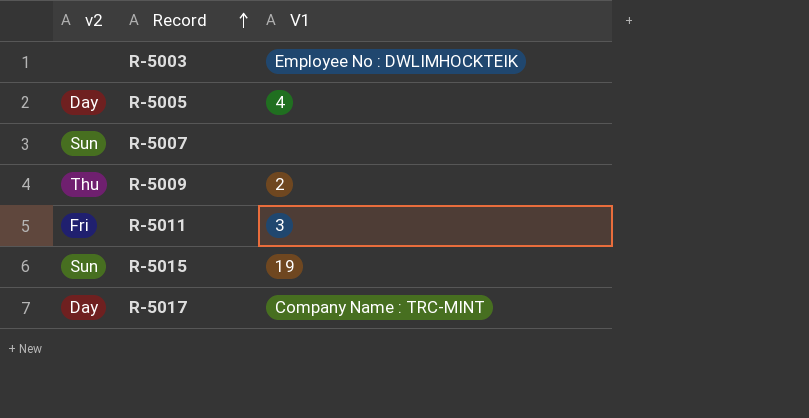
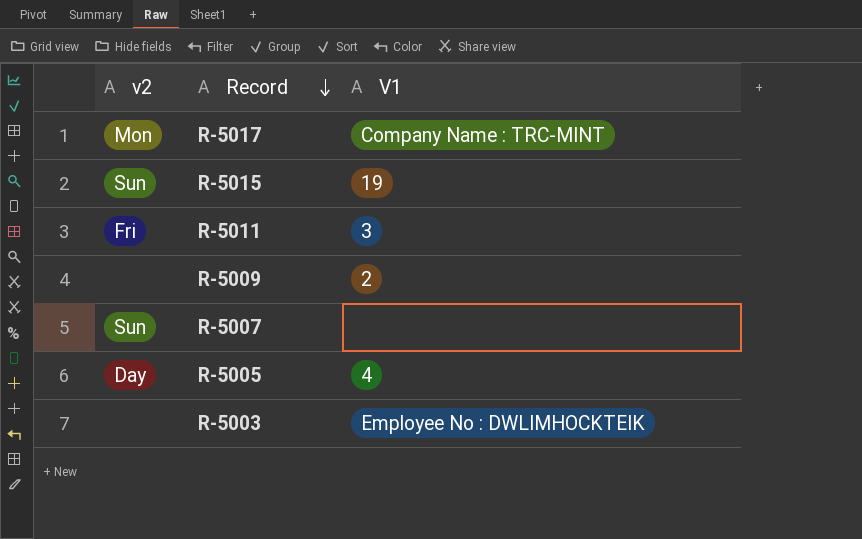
row order: Record ascending -> Record descending
R-5017 | v2: Day -> Mon
R-5009 | v2: Thu -> none

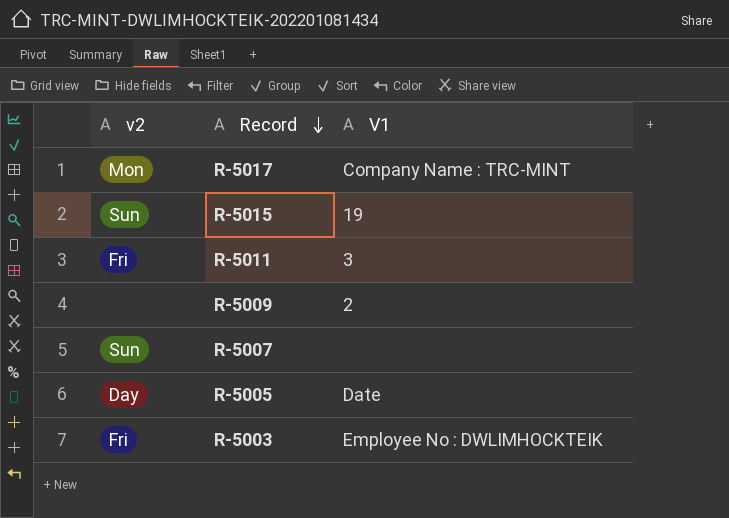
R-5005 | V1: 4 -> Date
R-5003 | v2: none -> Fri

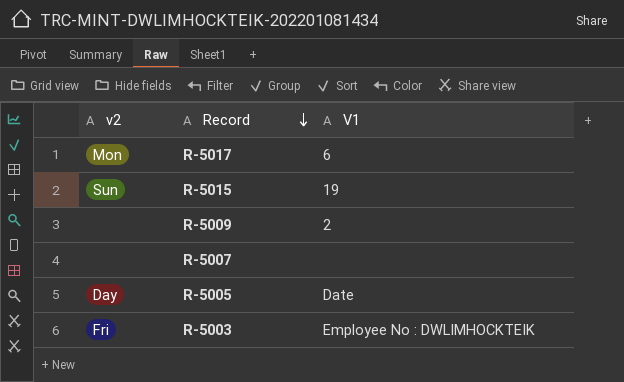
row R-5011: Fri | 3 -> none
R-5017 | V1: Company Name : TRC-MINT -> 6
R-5007 | v2: Sun -> none

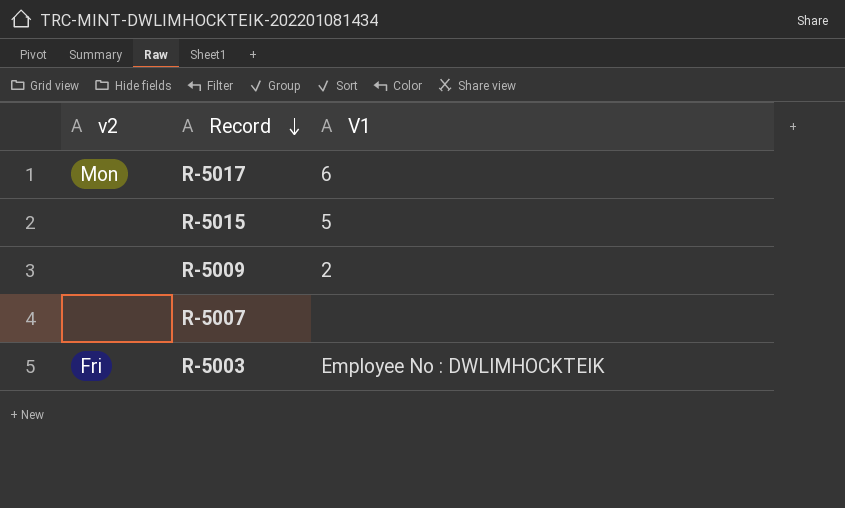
row R-5005: Day | Date -> none
R-5015 | v2: Sun -> none
R-5015 | V1: 19 -> 5

